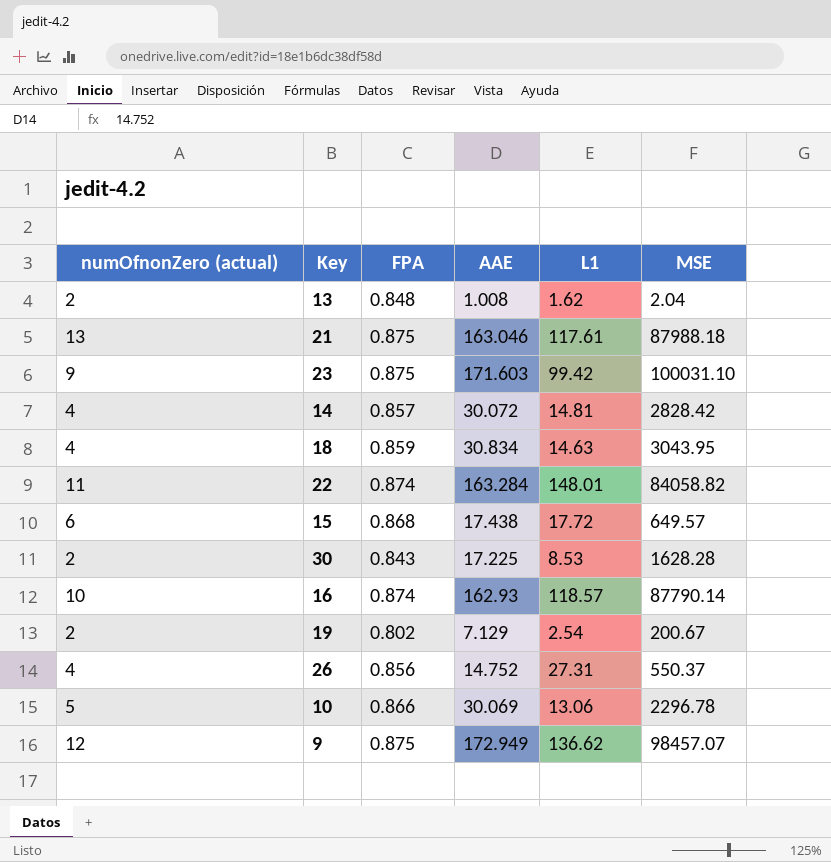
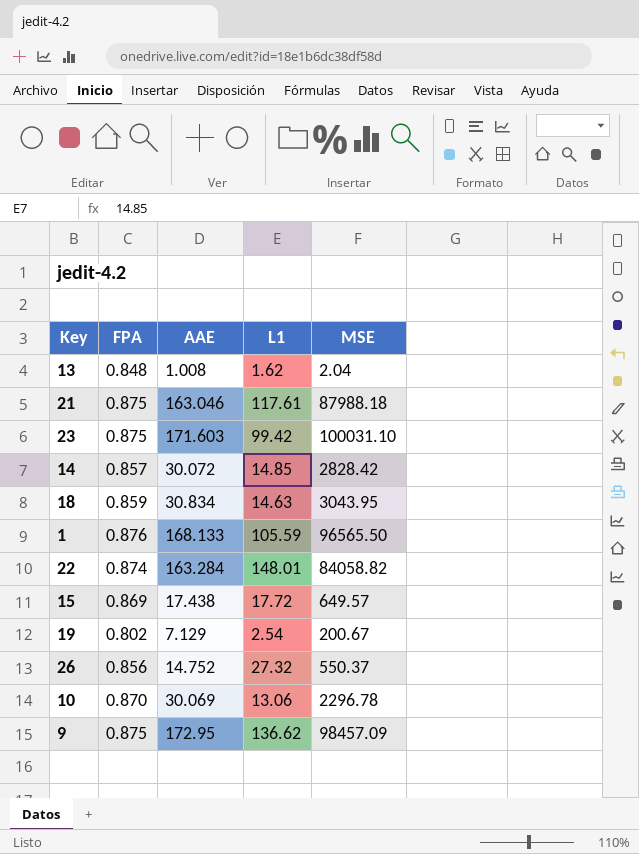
column numOfnonZero (actual) | position: 1 -> none
row 30: 2 | 0.843 | 17.225 | 8.53 | 1628.28 -> none
row 16: 10 | 0.874 | 162.93 | 118.57 | 87790.14 -> none
14 | L1: 14.81 -> 14.85
row 1: none -> 0.876 | 168.133 | 105.59 | 96565.50
15 | FPA: 0.868 -> 0.869
26 | L1: 27.31 -> 27.32
10 | FPA: 0.866 -> 0.870
9 | AAE: 172.949 -> 172.95
9 | MSE: 98457.07 -> 98457.09

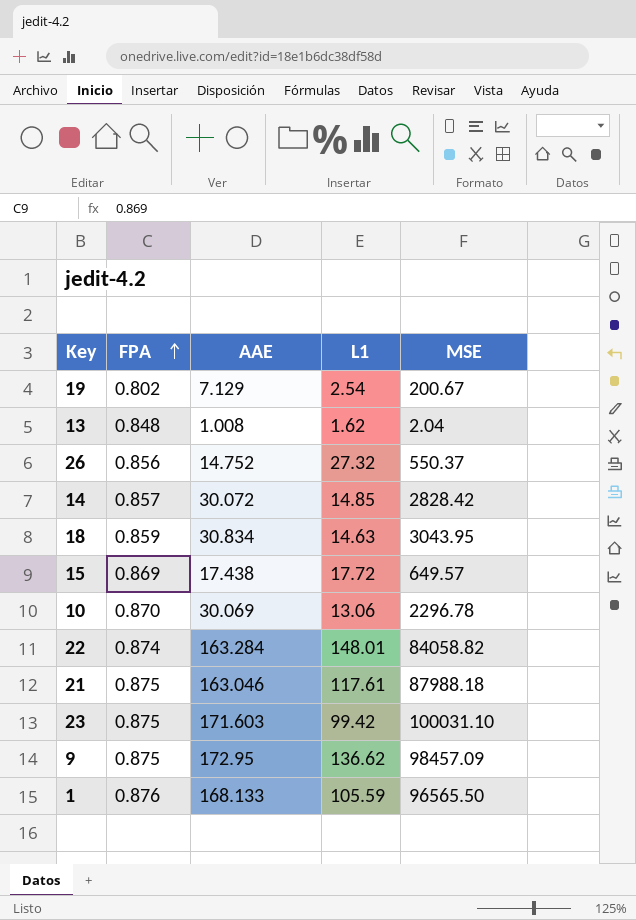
row order: none -> FPA ascending

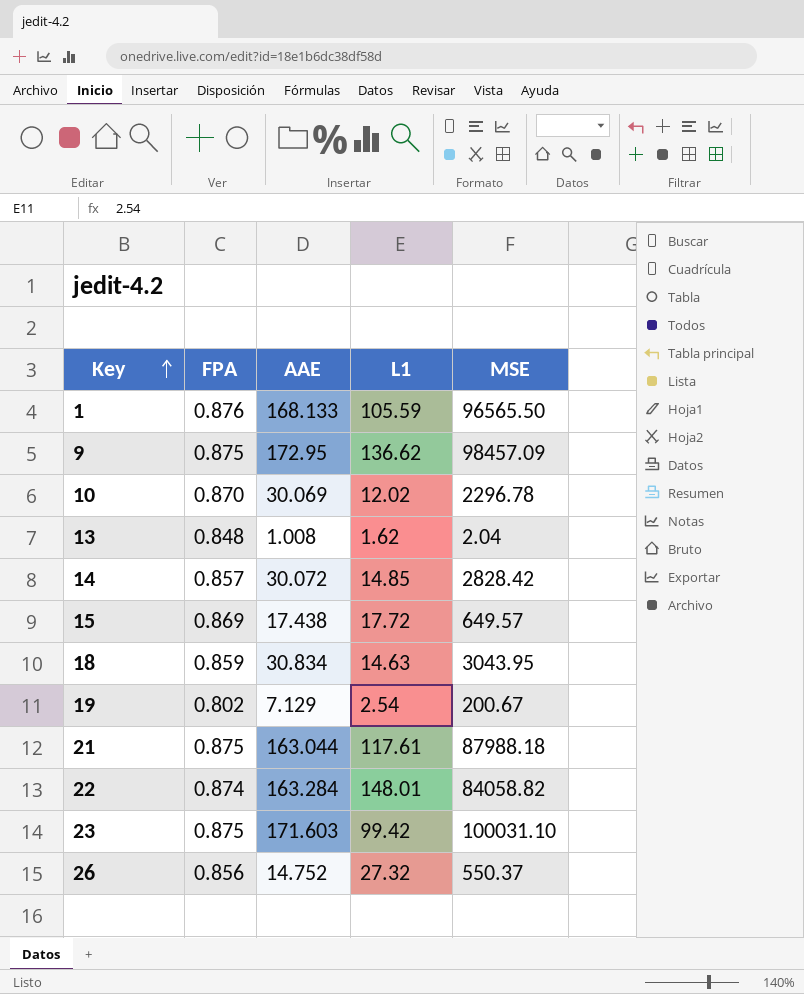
row order: FPA ascending -> Key ascending
10 | L1: 13.06 -> 12.02
21 | AAE: 163.046 -> 163.044

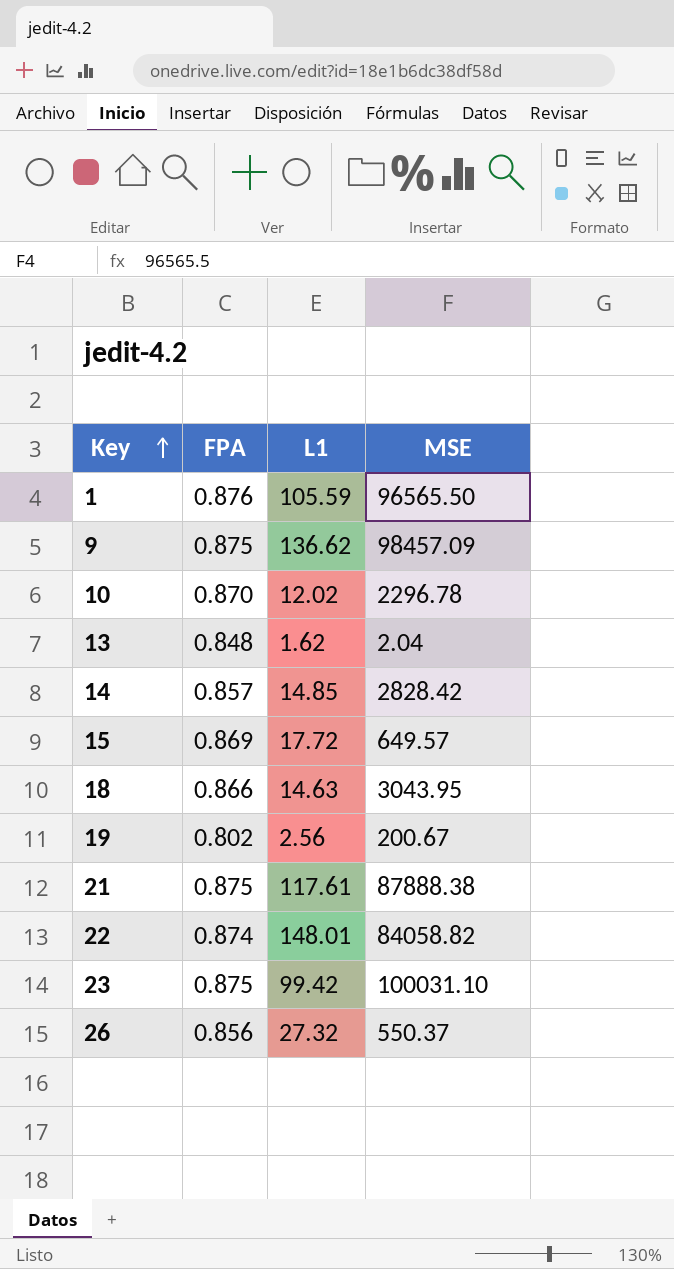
column AAE | position: 3 -> none
18 | FPA: 0.859 -> 0.866
19 | L1: 2.54 -> 2.56
21 | MSE: 87988.18 -> 87888.38

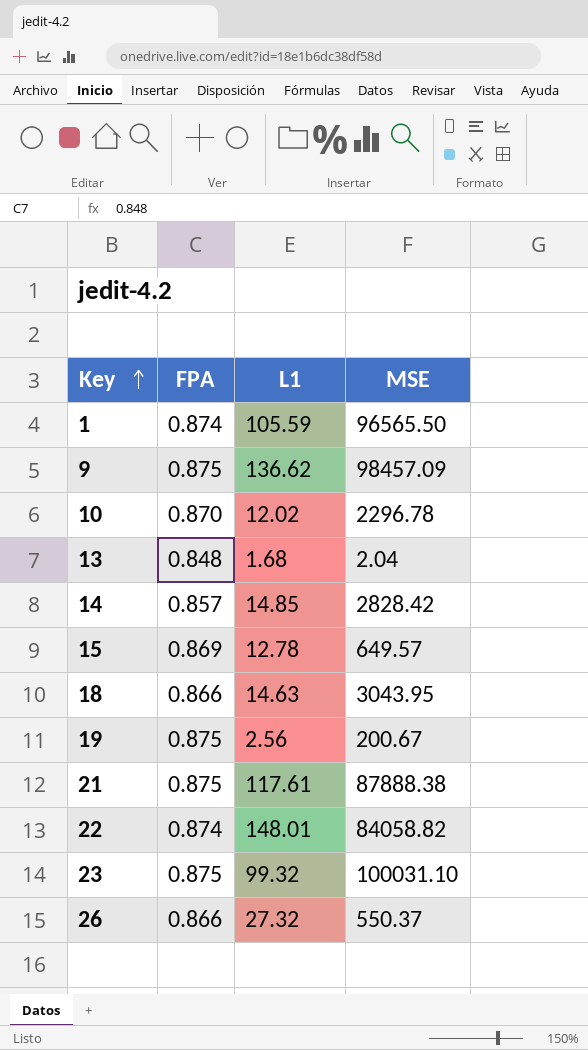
1 | FPA: 0.876 -> 0.874
13 | L1: 1.62 -> 1.68
15 | L1: 17.72 -> 12.78
19 | FPA: 0.802 -> 0.875
23 | L1: 99.42 -> 99.32
26 | FPA: 0.856 -> 0.866

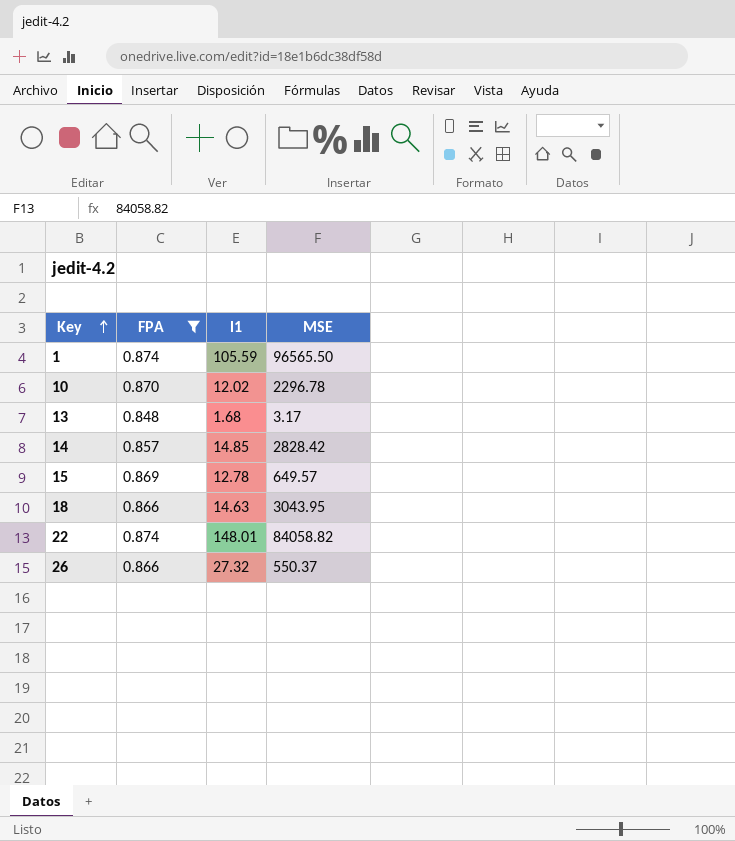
filter: none -> FPA != 0.875
column name: L1 -> l1
13 | MSE: 2.04 -> 3.17

